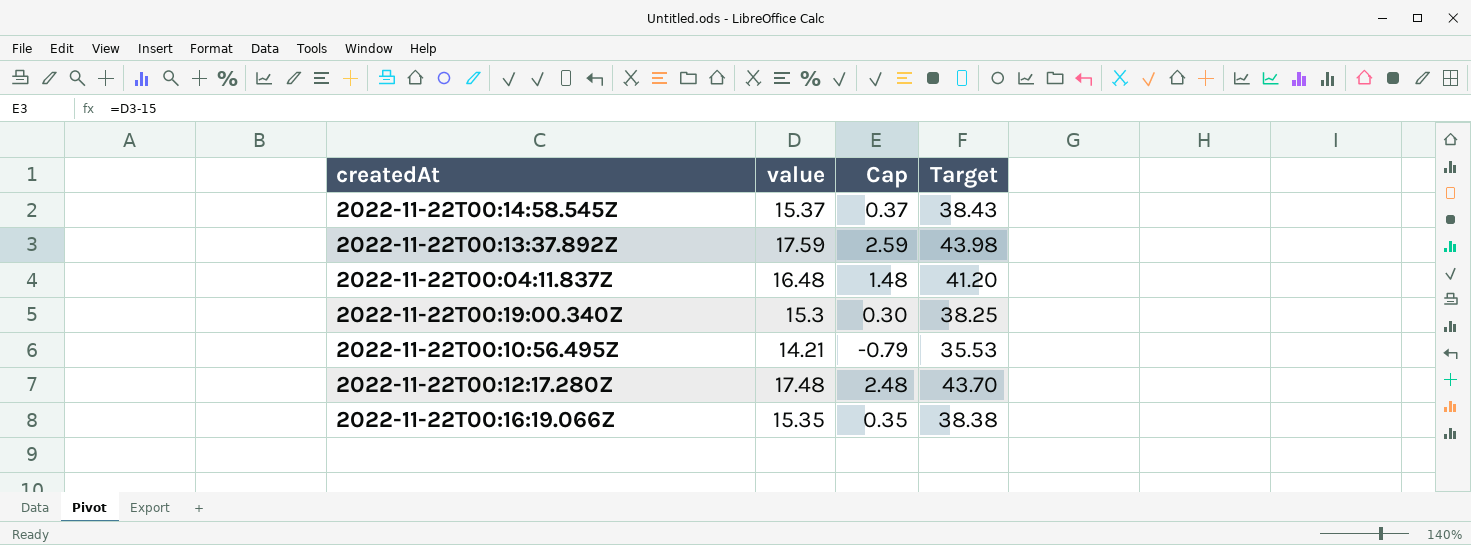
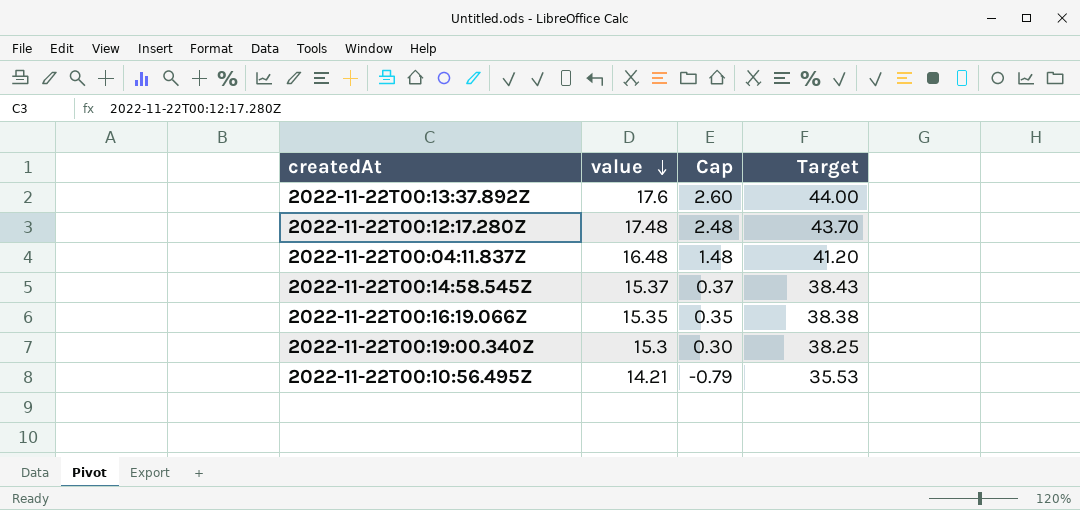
row order: none -> value descending
2022-11-22T00:13:37.892Z | value: 17.59 -> 17.6
2022-11-22T00:13:37.892Z | Cap: 2.59 -> 2.60
2022-11-22T00:13:37.892Z | Target: 43.98 -> 44.00

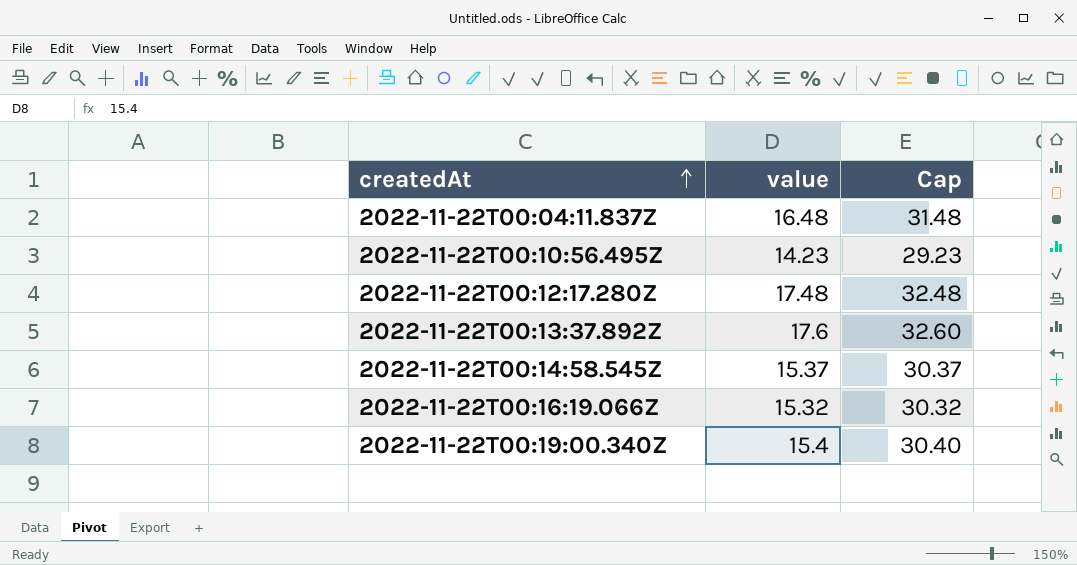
row order: value descending -> createdAt ascending
column Target | formula: [value] * 2.5 -> none
column Cap | formula: [value] - 15 -> [value] + 15
2022-11-22T00:10:56.495Z | value: 14.21 -> 14.23
2022-11-22T00:16:19.066Z | value: 15.35 -> 15.32
2022-11-22T00:19:00.340Z | value: 15.3 -> 15.4

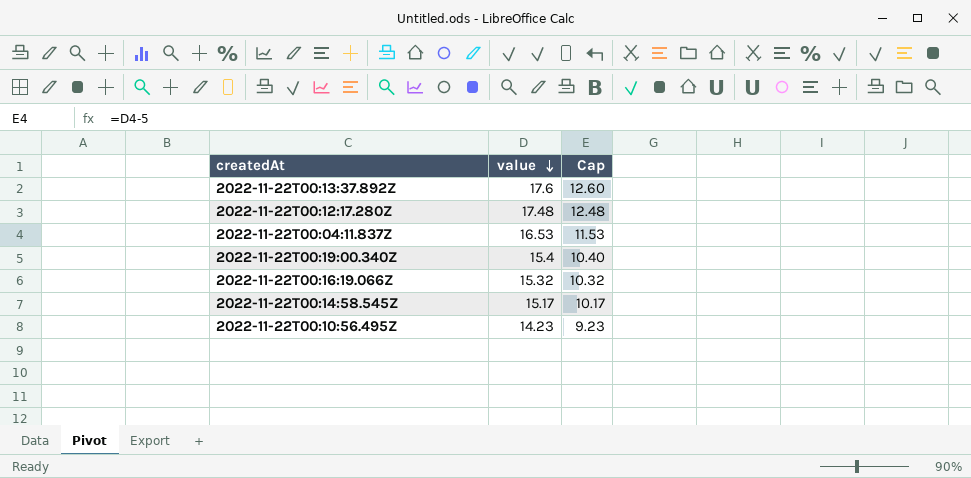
row order: createdAt ascending -> value descending
column Cap | formula: [value] + 15 -> [value] - 5
2022-11-22T00:04:11.837Z | value: 16.48 -> 16.53
2022-11-22T00:14:58.545Z | value: 15.37 -> 15.17

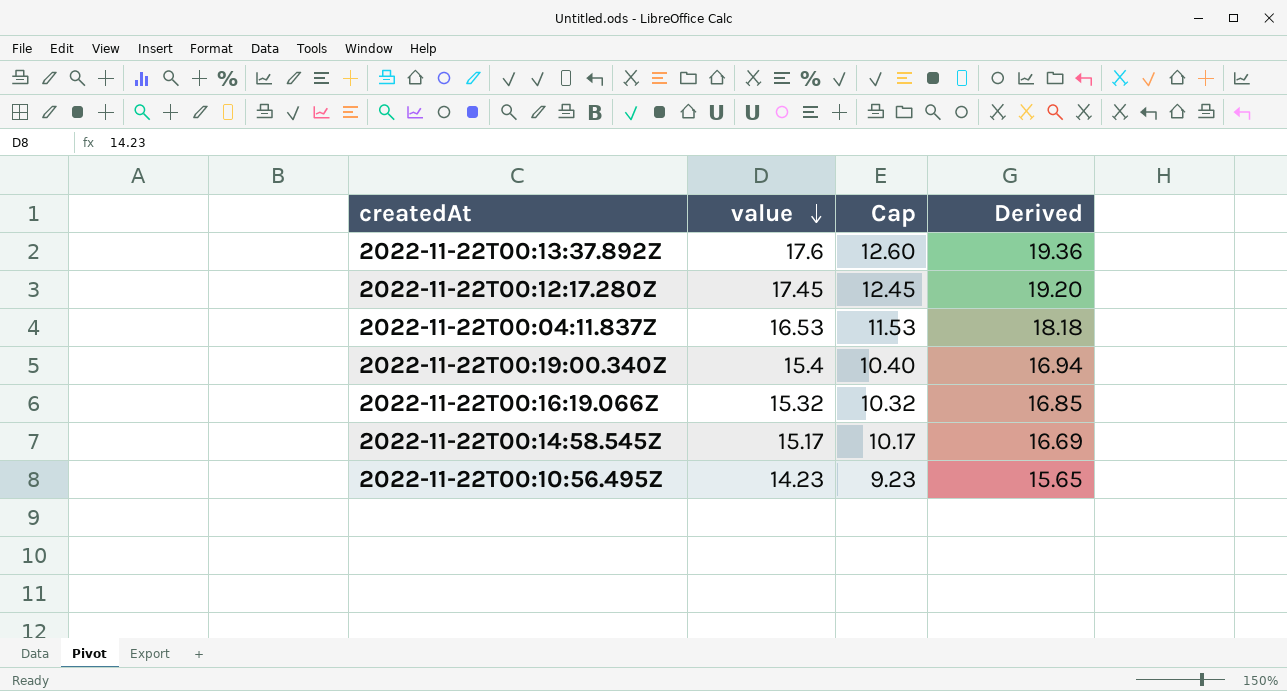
column Derived | formula: none -> [value] * 1.1
2022-11-22T00:12:17.280Z | value: 17.48 -> 17.45
2022-11-22T00:12:17.280Z | Cap: 12.48 -> 12.45

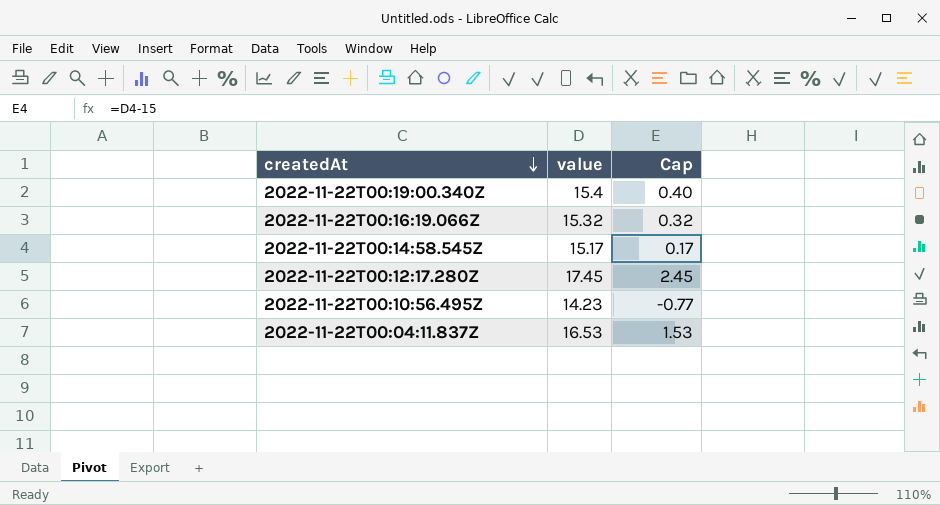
row order: value descending -> createdAt descending
column Derived | formula: [value] * 1.1 -> none
column Cap | formula: [value] - 5 -> [value] - 15
row 2022-11-22T00:13:37.892Z: 17.6 | 12.60 | 19.36 -> none

